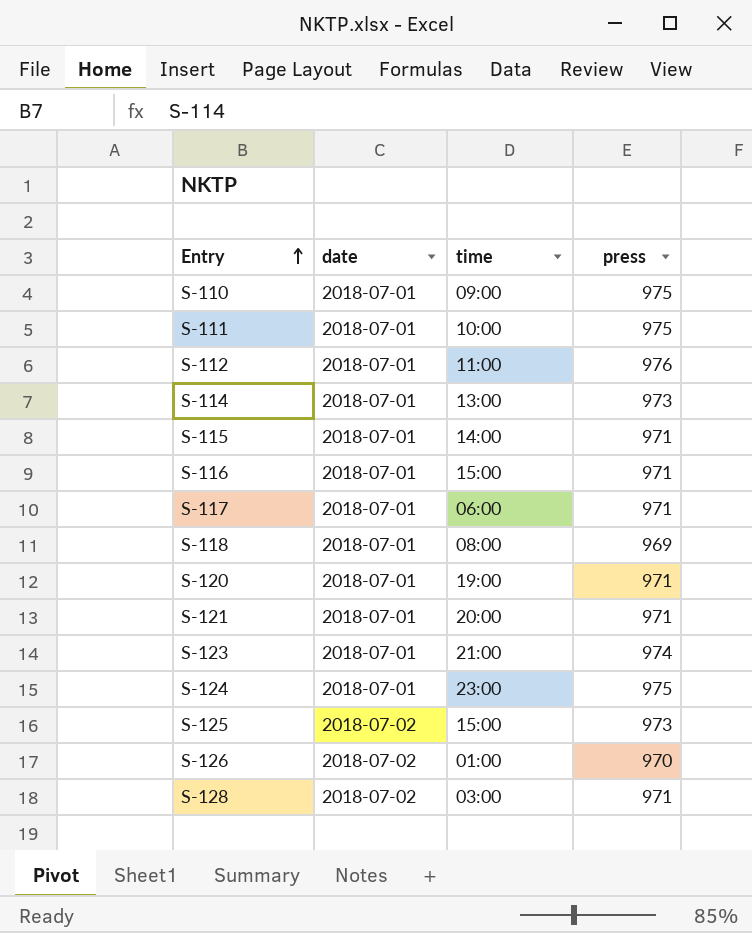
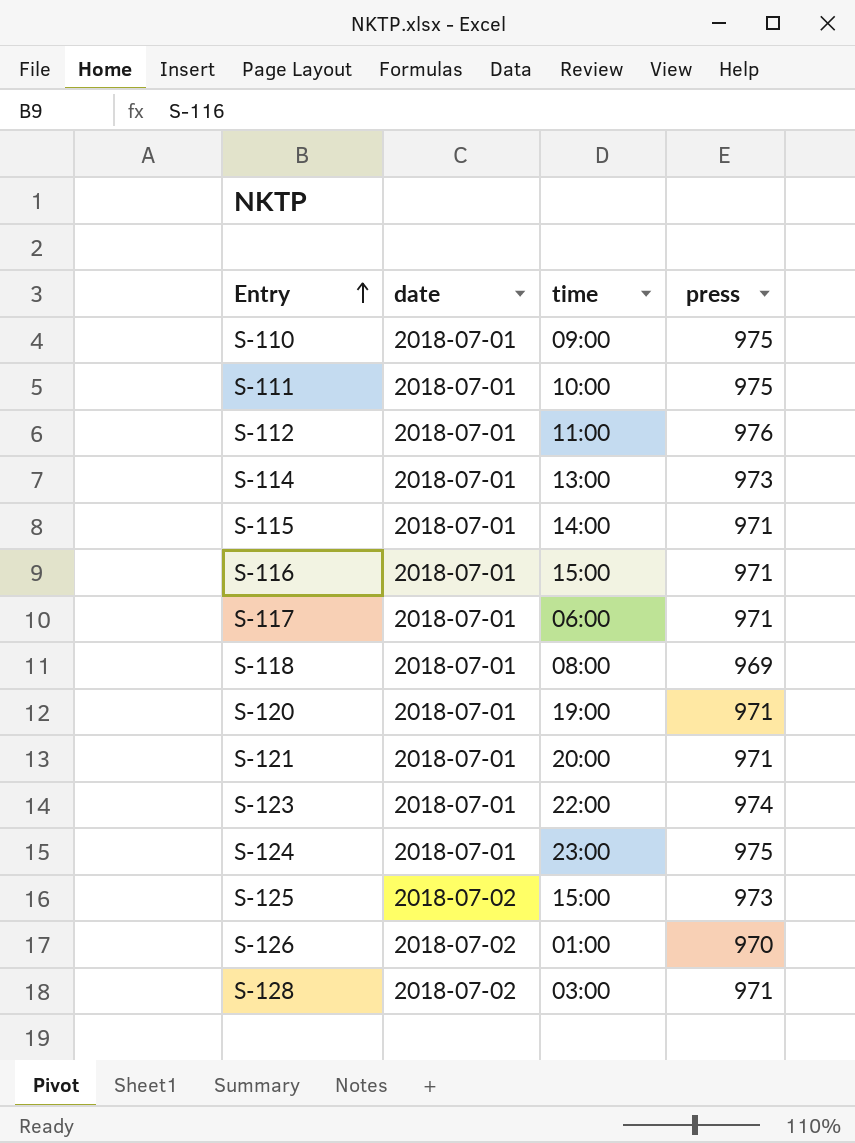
S-123 | time: 21:00 -> 22:00

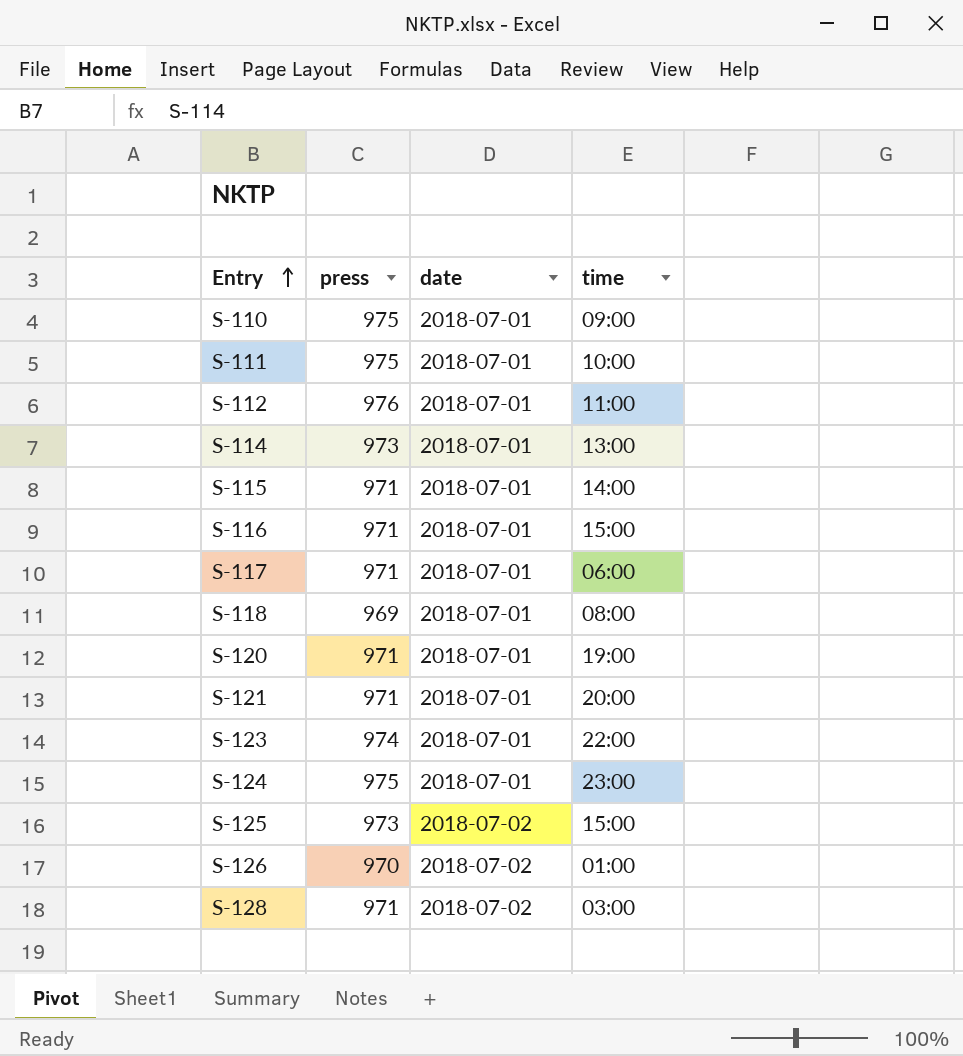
column press | position: 4 -> 2

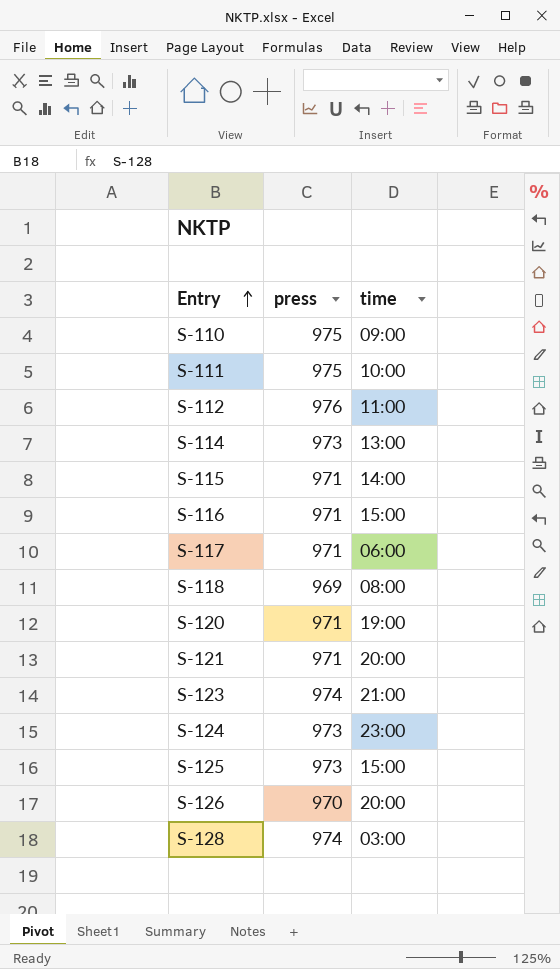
column date | position: 3 -> none
S-123 | time: 22:00 -> 21:00
S-124 | press: 975 -> 973
S-126 | time: 01:00 -> 20:00
S-128 | press: 971 -> 974

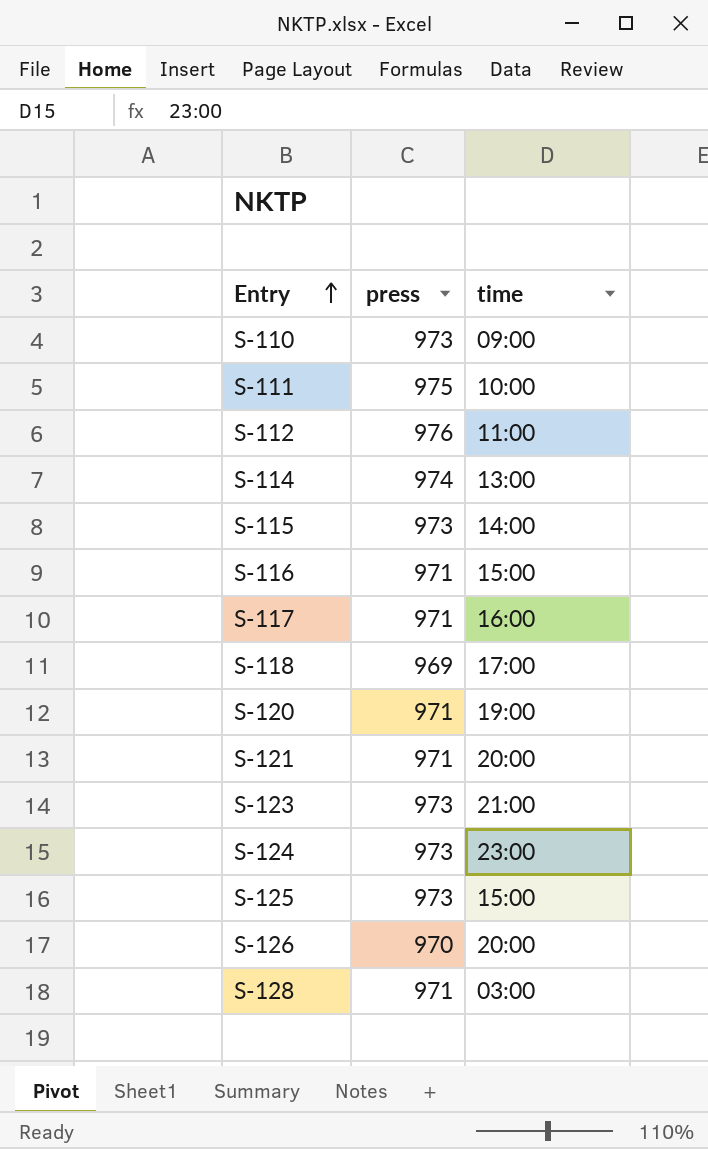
S-110 | press: 975 -> 973
S-114 | press: 973 -> 974
S-115 | press: 971 -> 973
S-117 | time: 06:00 -> 16:00
S-118 | time: 08:00 -> 17:00
S-123 | press: 974 -> 973
S-128 | press: 974 -> 971

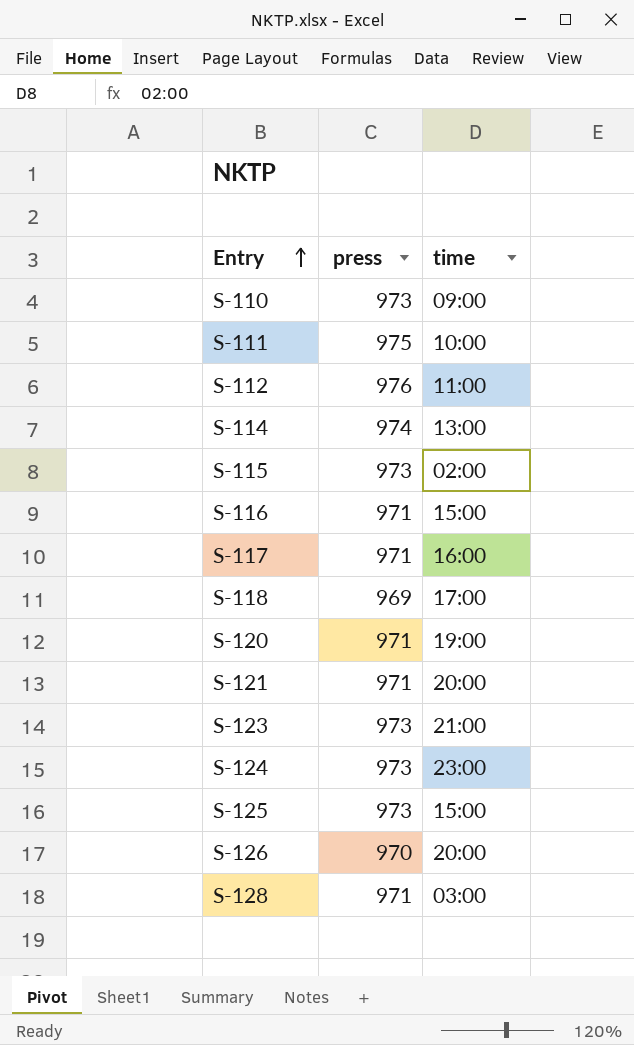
S-115 | time: 14:00 -> 02:00

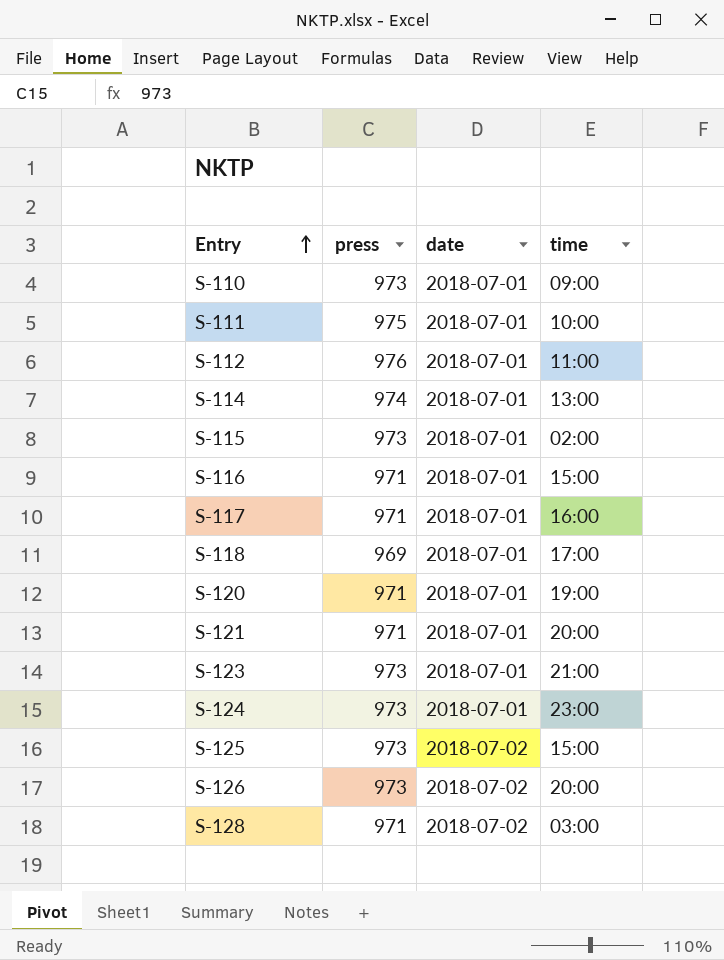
column date | position: none -> 3
S-126 | press: 970 -> 973

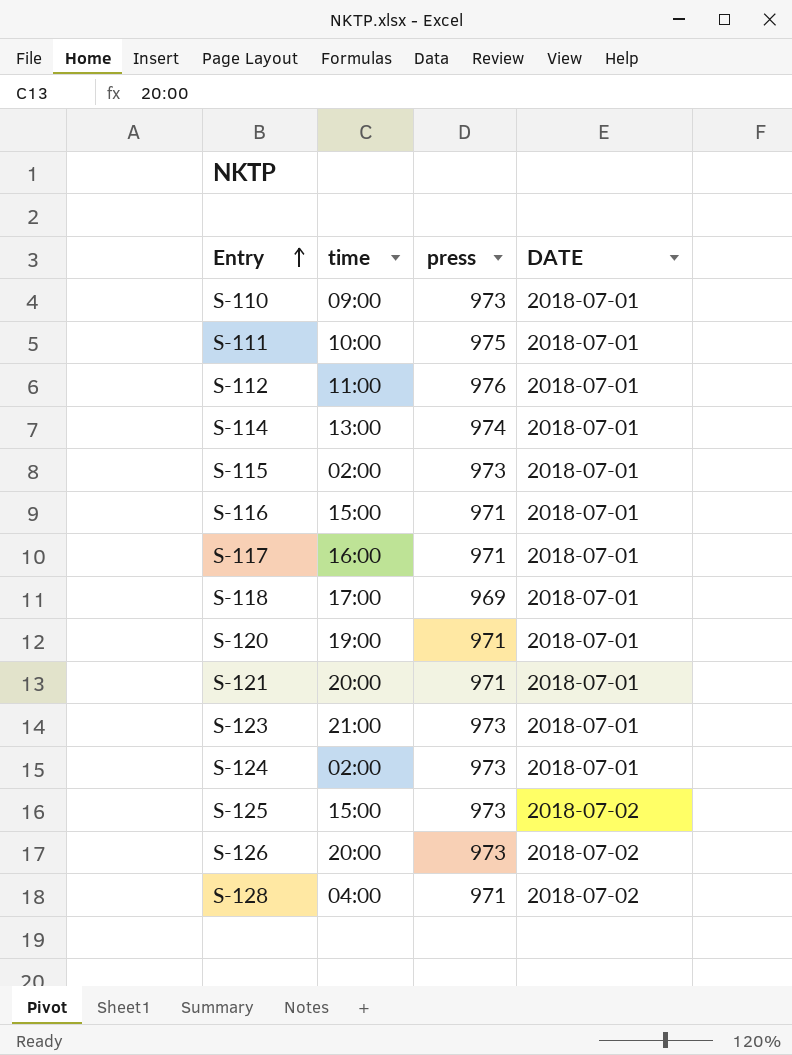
column time | position: 4 -> 2
column name: date -> DATE
S-124 | time: 23:00 -> 02:00
S-128 | time: 03:00 -> 04:00

